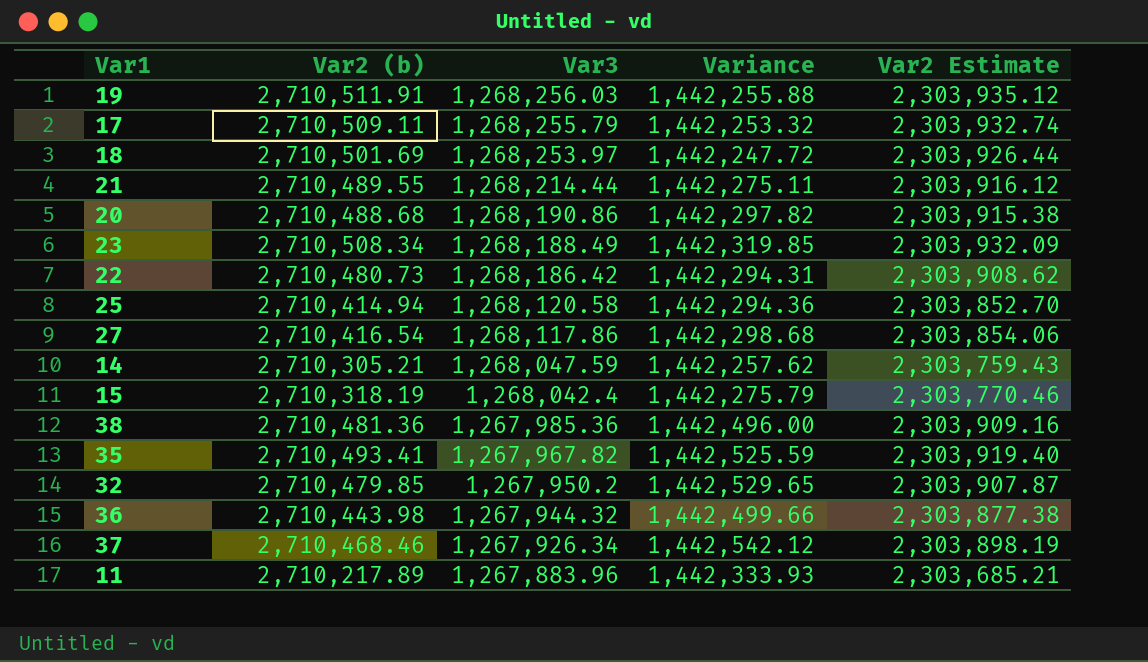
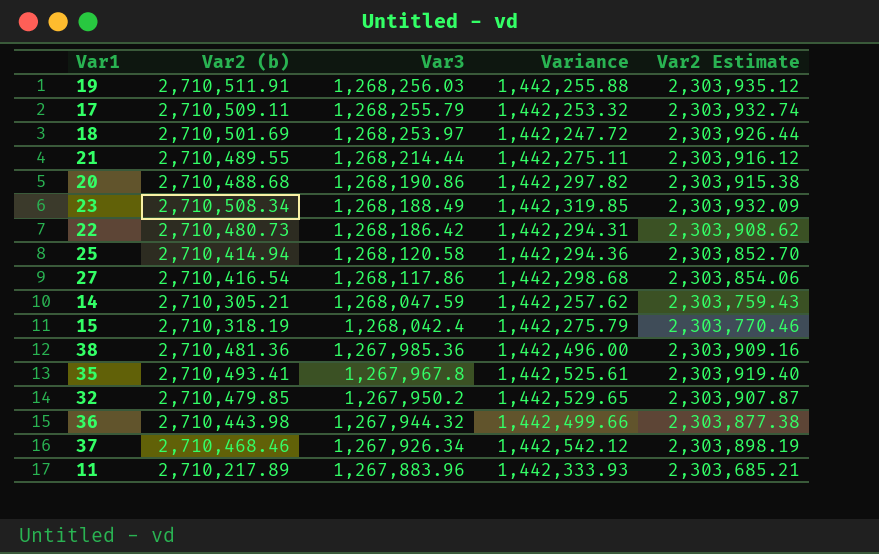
35 | Var3: 1,267,967.82 -> 1,267,967.8
35 | Variance: 1,442,525.59 -> 1,442,525.61

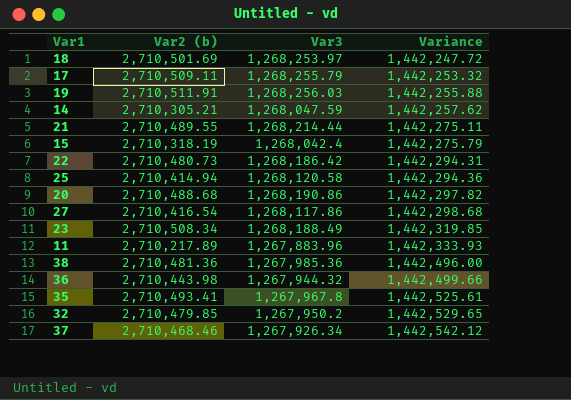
row order: Var3 descending -> Variance ascending
column Var2 Estimate | formula: [Var2 (b)] * 0.85 -> none

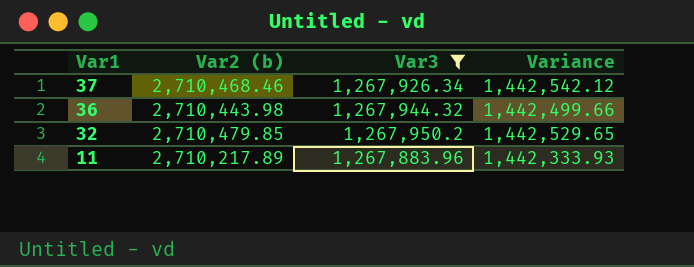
filter: none -> Var3 <= 1,267,950.2
row order: Variance ascending -> Var1 descending

